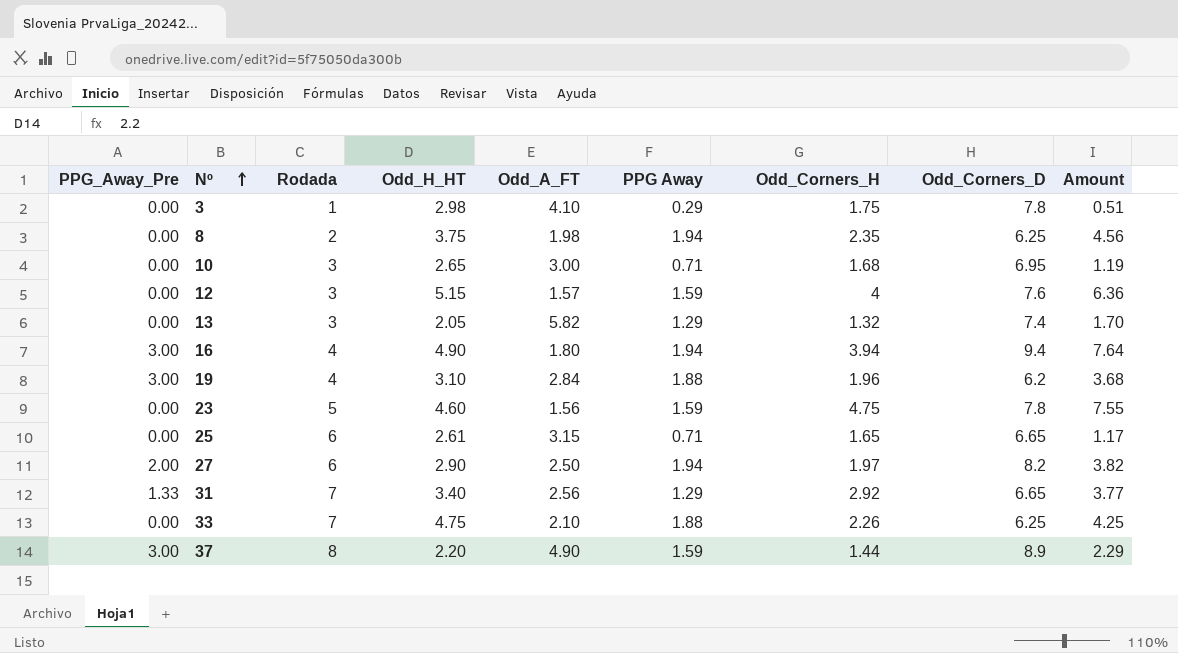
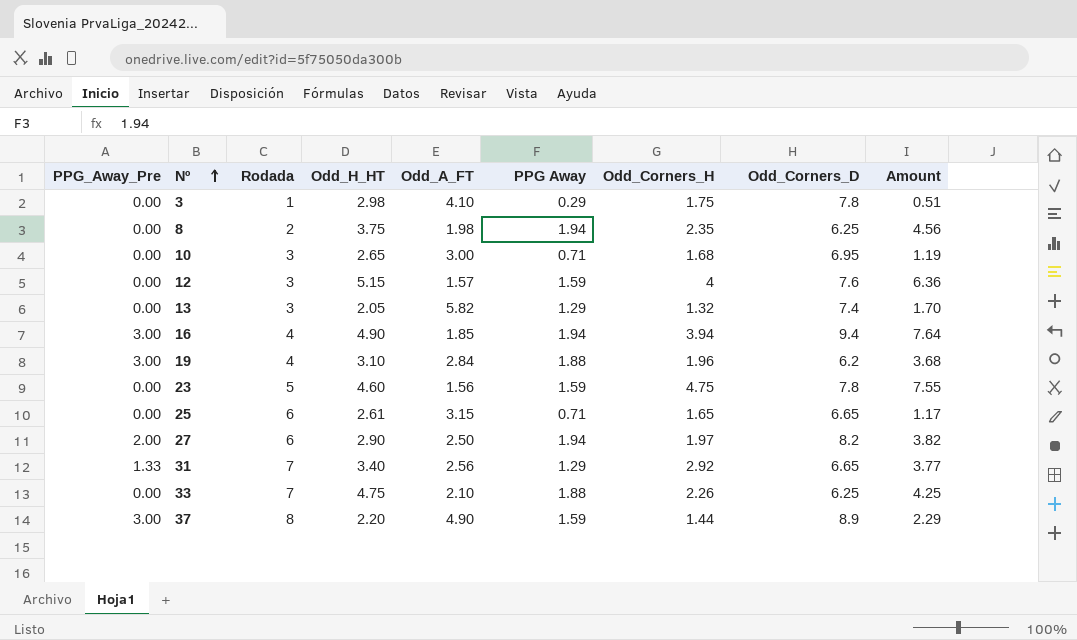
16 | Odd_A_FT: 1.80 -> 1.85

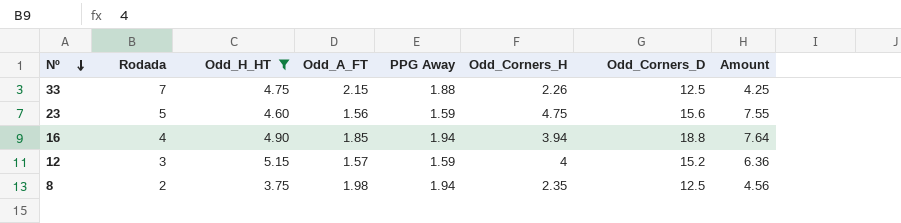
filter: none -> Odd_H_HT >= 3.75
row order: Nº ascending -> Nº descending
column PPG_Away_Pre | position: 1 -> none
33 | Odd_A_FT: 2.10 -> 2.15
33 | Odd_Corners_D: 6.25 -> 12.5
23 | Odd_Corners_D: 7.8 -> 15.6
16 | Odd_Corners_D: 9.4 -> 18.8
12 | Odd_Corners_D: 7.6 -> 15.2
8 | Odd_Corners_D: 6.25 -> 12.5

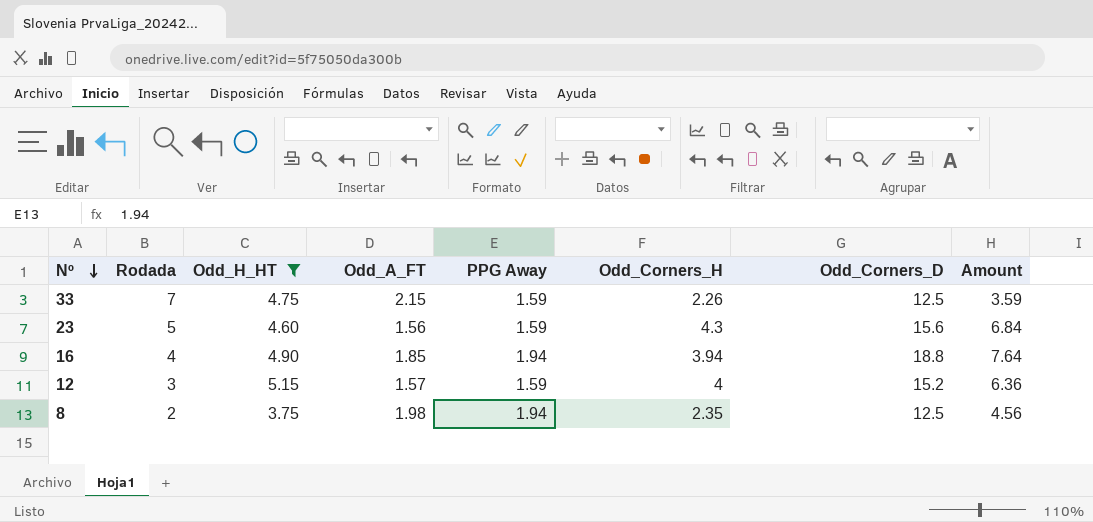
33 | PPG Away: 1.88 -> 1.59
33 | Amount: 4.25 -> 3.59
23 | Odd_Corners_H: 4.75 -> 4.3
23 | Amount: 7.55 -> 6.84

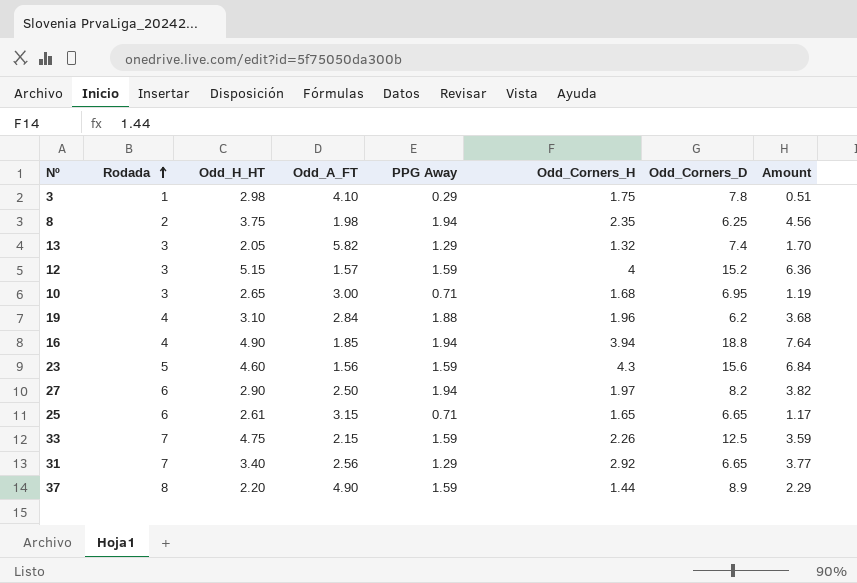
filter: Odd_H_HT >= 3.75 -> none
row order: Nº descending -> Rodada ascending
8 | Odd_Corners_D: 12.5 -> 6.25

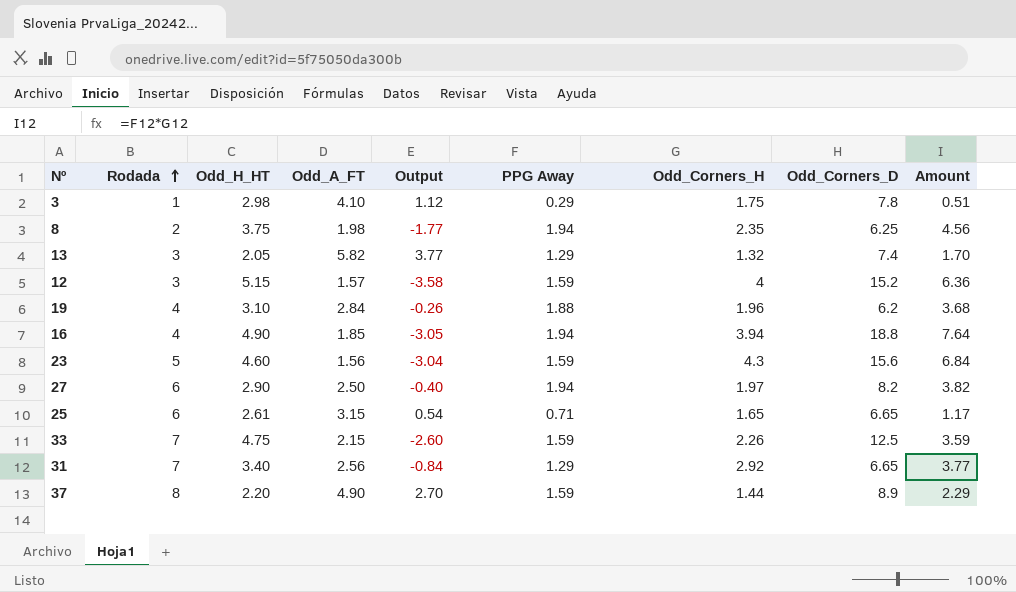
column Output | formula: none -> [Odd_A_FT] - [Odd_H_HT]
row 10: 3 | 2.65 | 3.00 | 0.71 | 1.68 | 6.95 | 1.19 -> none

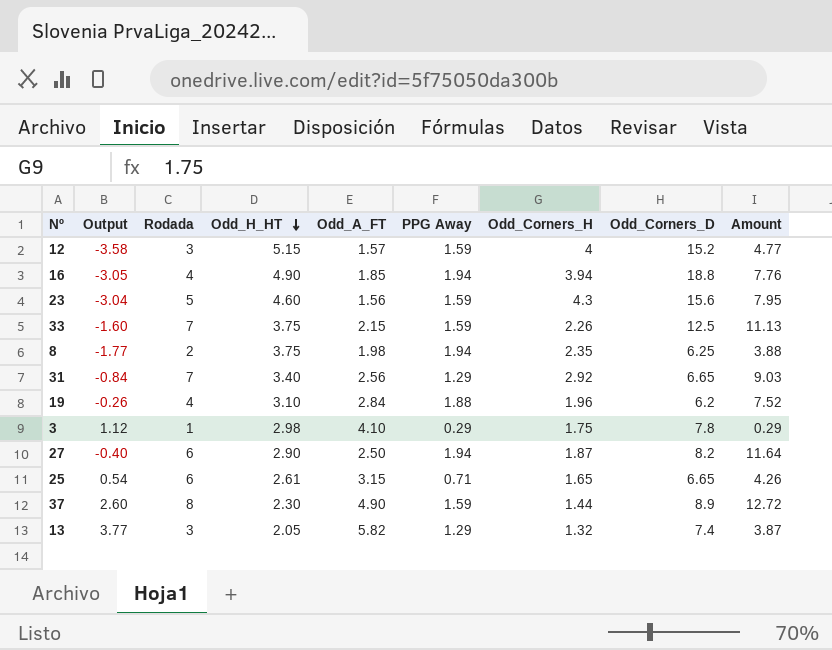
row order: Rodada ascending -> Odd_H_HT descending
column Output | position: 5 -> 2
column Amount | formula: [PPG Away] * [Odd_Corners_H] -> [Rodada] * [PPG Away]
33 | Output: -2.60 -> -1.60
33 | Odd_H_HT: 4.75 -> 3.75
27 | Odd_Corners_H: 1.97 -> 1.87
37 | Output: 2.70 -> 2.60
37 | Odd_H_HT: 2.20 -> 2.30

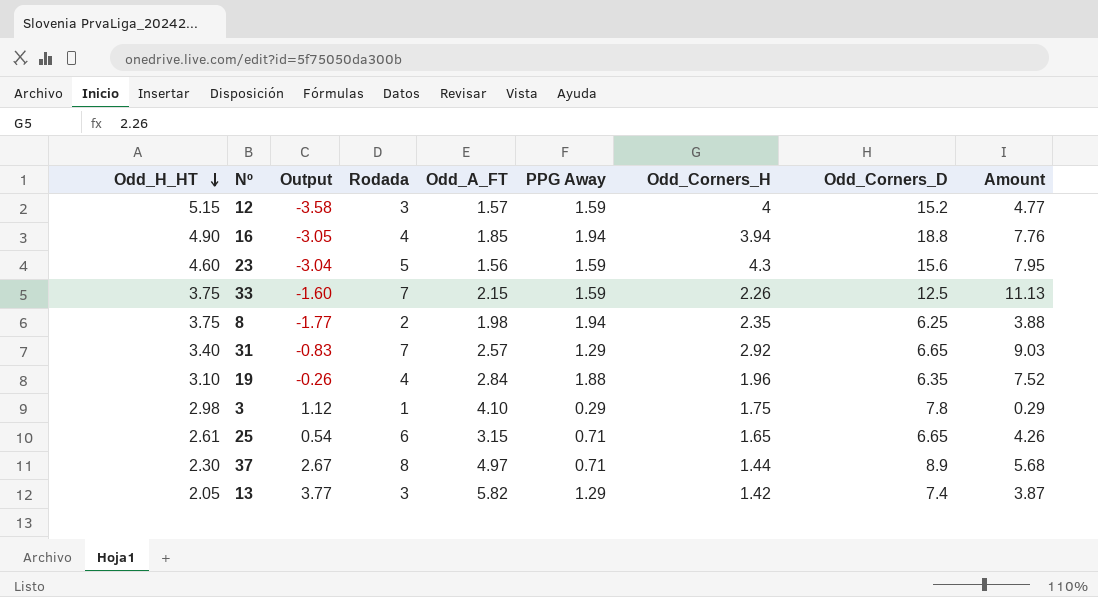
column Odd_H_HT | position: 4 -> 1
row 27: -0.40 | 6 | 2.90 | 2.50 | 1.94 | 1.87 | 8.2 | 11.64 -> none
31 | Output: -0.84 -> -0.83
31 | Odd_A_FT: 2.56 -> 2.57
19 | Odd_Corners_D: 6.2 -> 6.35
37 | Output: 2.60 -> 2.67
37 | Odd_A_FT: 4.90 -> 4.97
37 | PPG Away: 1.59 -> 0.71
37 | Amount: 12.72 -> 5.68
13 | Odd_Corners_H: 1.32 -> 1.42

